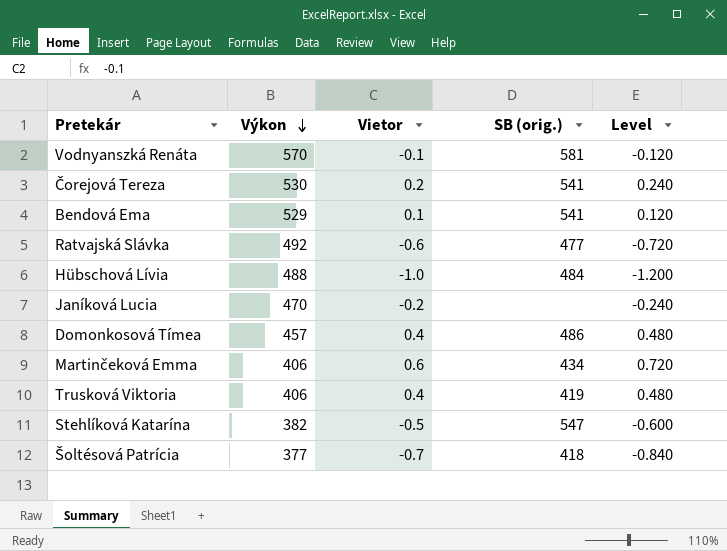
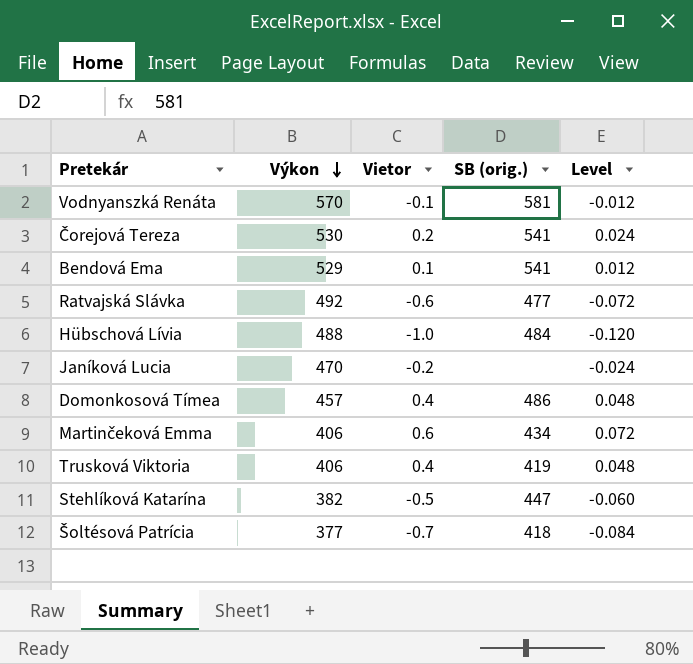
column Level | formula: [Vietor] * 1.2 -> [Vietor] * 0.12
Stehlíková Katarína | SB (orig.): 547 -> 447

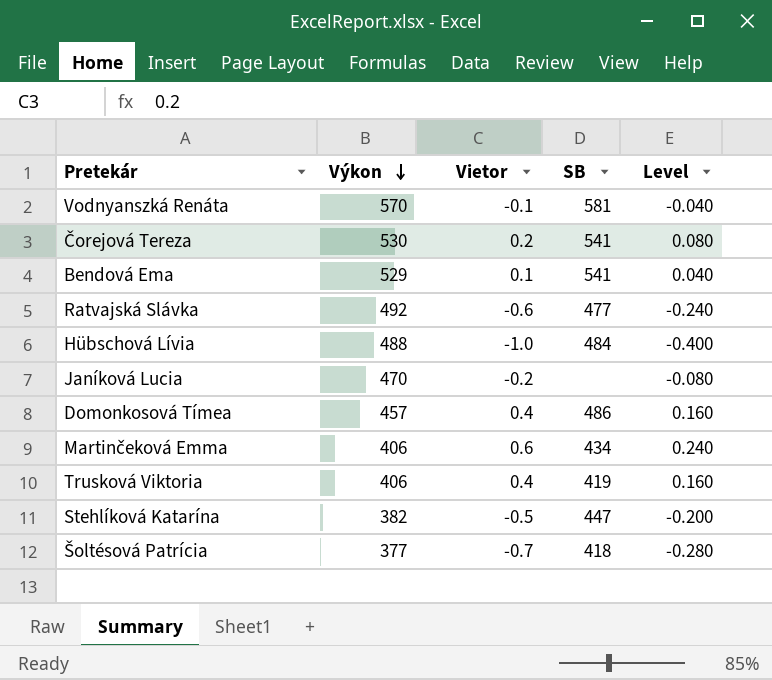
column name: SB (orig.) -> SB
column Level | formula: [Vietor] * 0.12 -> [Vietor] * 0.4

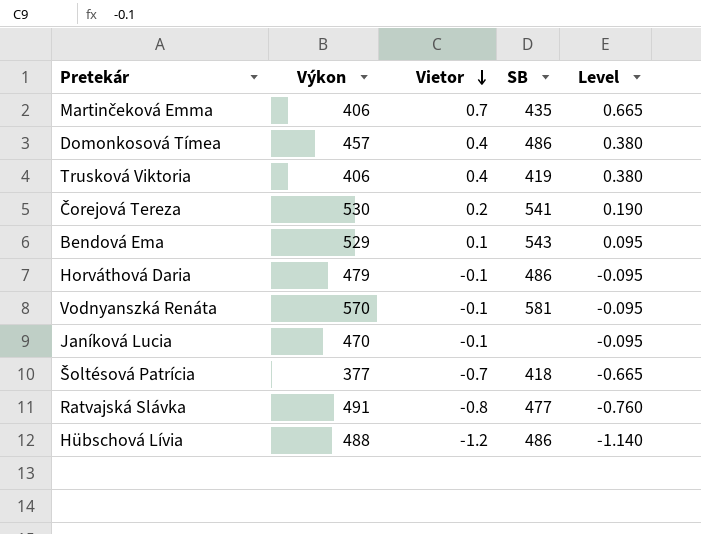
row order: Výkon descending -> Vietor descending
column Level | formula: [Vietor] * 0.4 -> [Vietor] * 0.95
row Stehlíková Katarína: 382 | -0.5 | 447 | -0.200 -> none
Martinčeková Emma | Vietor: 0.6 -> 0.7
Martinčeková Emma | SB: 434 -> 435
Bendová Ema | SB: 541 -> 543
row Horváthová Daria: none -> 479 | -0.1 | 486 | -0.095
Janíková Lucia | Vietor: -0.2 -> -0.1
Ratvajská Slávka | Výkon: 492 -> 491
Ratvajská Slávka | Vietor: -0.6 -> -0.8
Hübschová Lívia | Vietor: -1.0 -> -1.2
Hübschová Lívia | SB: 484 -> 486

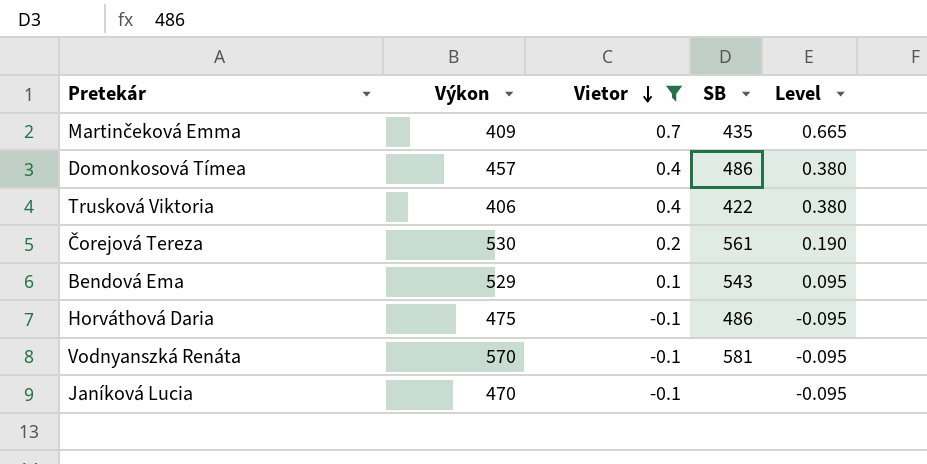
filter: none -> Vietor >= -0.1
Martinčeková Emma | Výkon: 406 -> 409
Trusková Viktoria | SB: 419 -> 422
Čorejová Tereza | SB: 541 -> 561
Horváthová Daria | Výkon: 479 -> 475

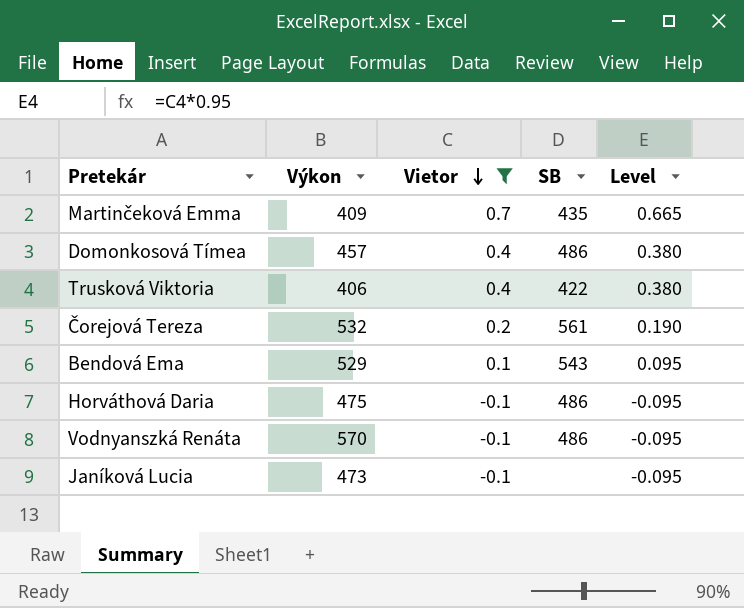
Čorejová Tereza | Výkon: 530 -> 532
Vodnyanszká Renáta | SB: 581 -> 486
Janíková Lucia | Výkon: 470 -> 473

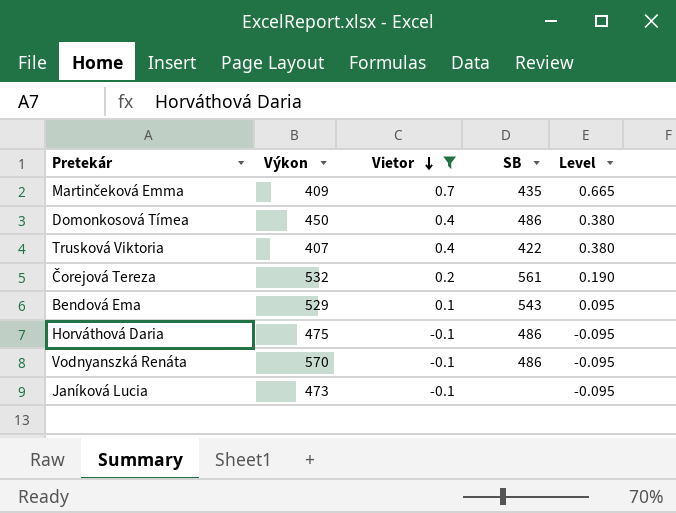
Domonkosová Tímea | Výkon: 457 -> 450
Trusková Viktoria | Výkon: 406 -> 407

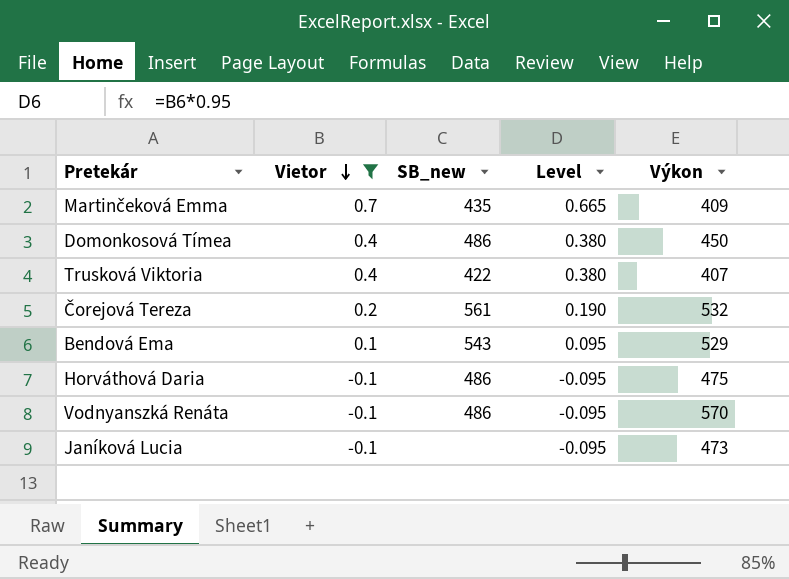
column name: SB -> SB_new
column Výkon | position: 2 -> 5

